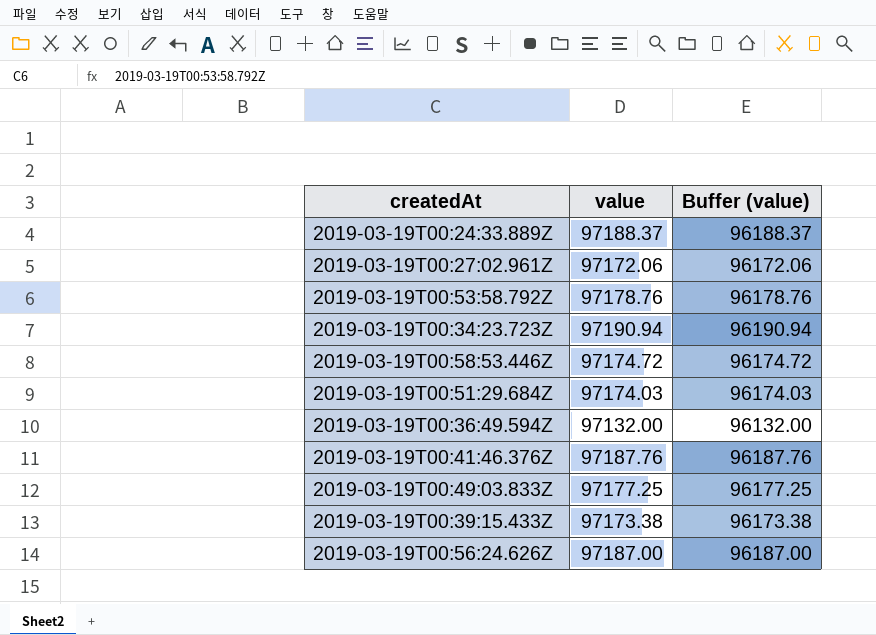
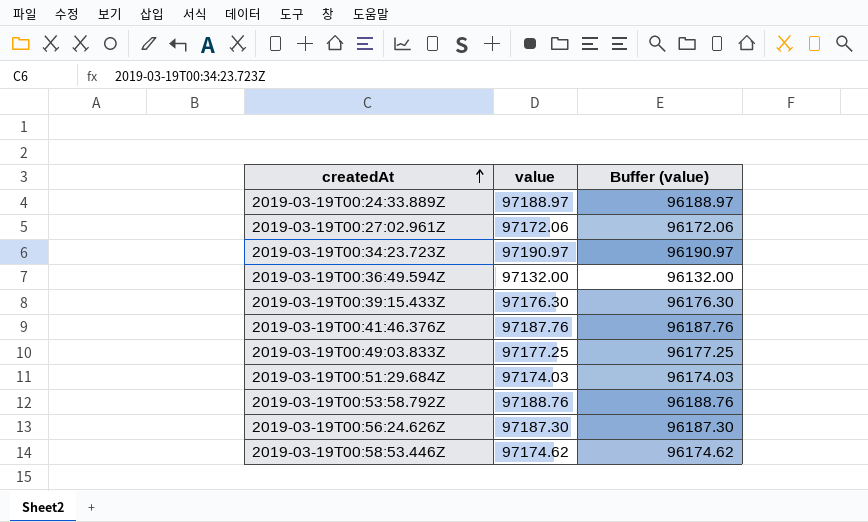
row order: none -> createdAt ascending
2019-03-19T00:24:33.889Z | value: 97188.37 -> 97188.97
2019-03-19T00:24:33.889Z | Buffer (value): 96188.37 -> 96188.97
2019-03-19T00:34:23.723Z | value: 97190.94 -> 97190.97
2019-03-19T00:34:23.723Z | Buffer (value): 96190.94 -> 96190.97
2019-03-19T00:39:15.433Z | value: 97173.38 -> 97176.30
2019-03-19T00:39:15.433Z | Buffer (value): 96173.38 -> 96176.30
2019-03-19T00:53:58.792Z | value: 97178.76 -> 97188.76
2019-03-19T00:53:58.792Z | Buffer (value): 96178.76 -> 96188.76
2019-03-19T00:56:24.626Z | value: 97187.00 -> 97187.30
2019-03-19T00:56:24.626Z | Buffer (value): 96187.00 -> 96187.30
2019-03-19T00:58:53.446Z | value: 97174.72 -> 97174.62
2019-03-19T00:58:53.446Z | Buffer (value): 96174.72 -> 96174.62

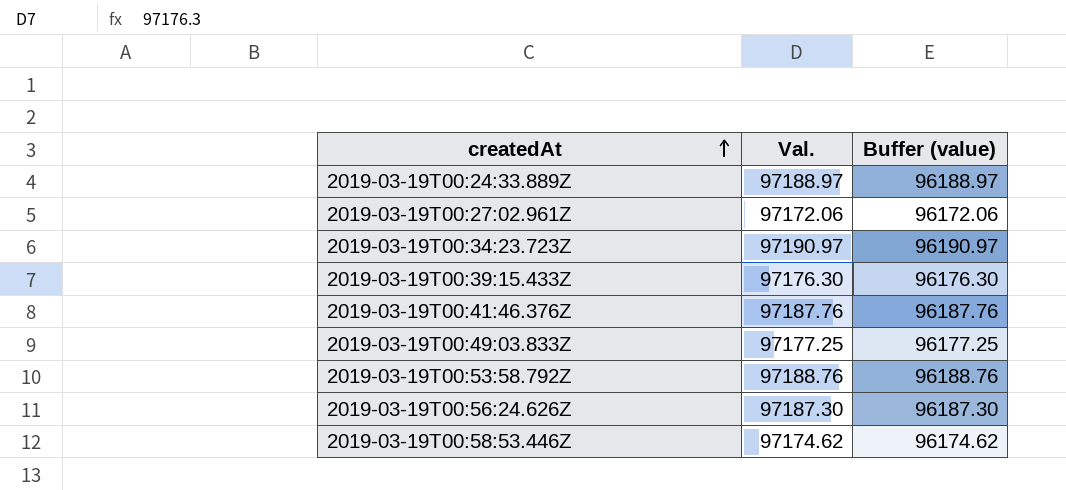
column name: value -> Val.
row 2019-03-19T00:36:49.594Z: 97132.00 | 96132.00 -> none
row 2019-03-19T00:51:29.684Z: 97174.03 | 96174.03 -> none

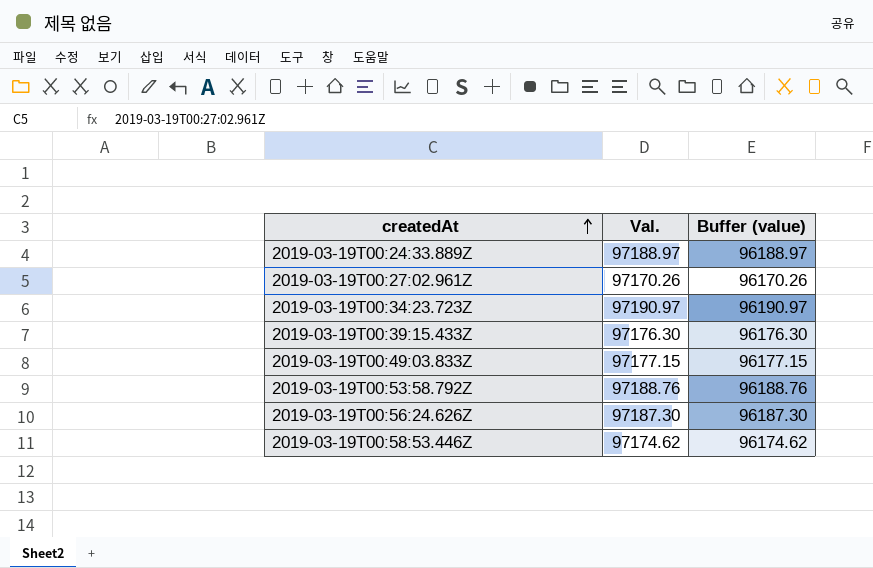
row 2019-03-19T00:41:46.376Z: 97187.76 | 96187.76 -> none
2019-03-19T00:27:02.961Z | Val.: 97172.06 -> 97170.26
2019-03-19T00:27:02.961Z | Buffer (value): 96172.06 -> 96170.26
2019-03-19T00:49:03.833Z | Val.: 97177.25 -> 97177.15
2019-03-19T00:49:03.833Z | Buffer (value): 96177.25 -> 96177.15

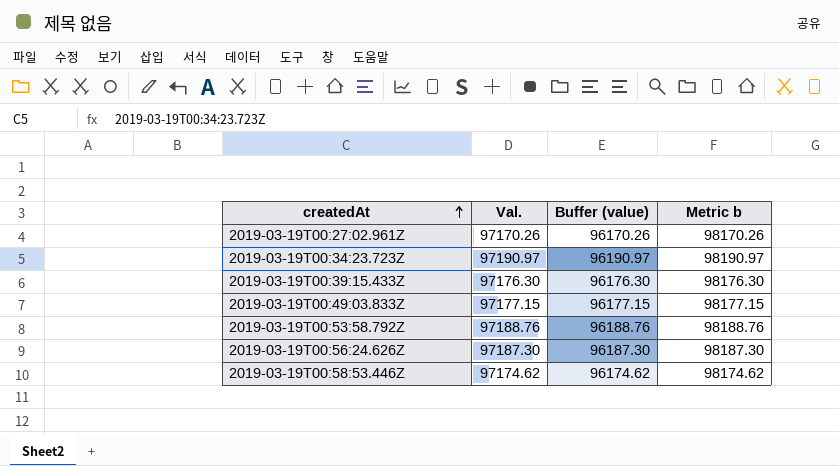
column Metric b | formula: none -> [Val.] + 1000
row 2019-03-19T00:24:33.889Z: 97188.97 | 96188.97 -> none

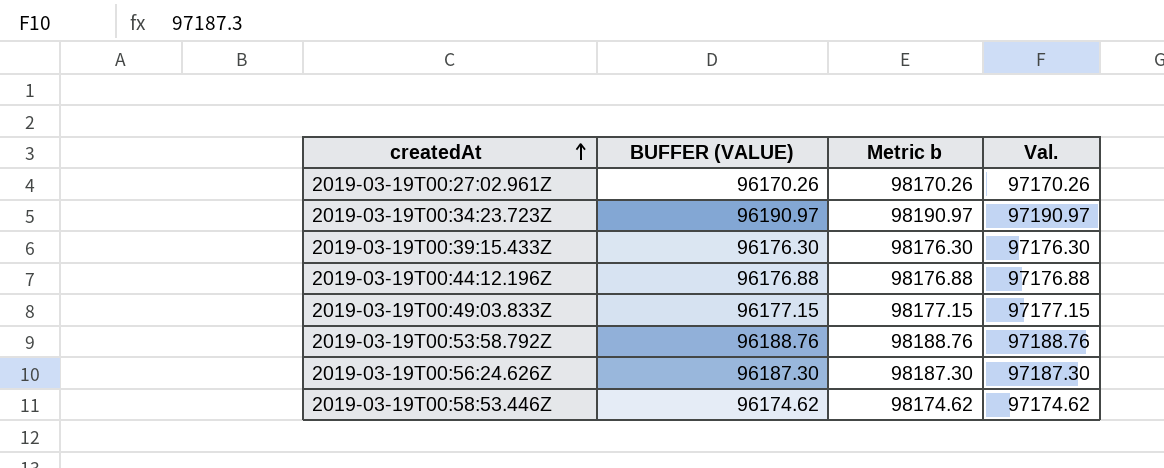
column name: Buffer (value) -> BUFFER (VALUE)
column Val. | position: 2 -> 4
row 2019-03-19T00:44:12.196Z: none -> 96176.88 | 98176.88 | 97176.88

